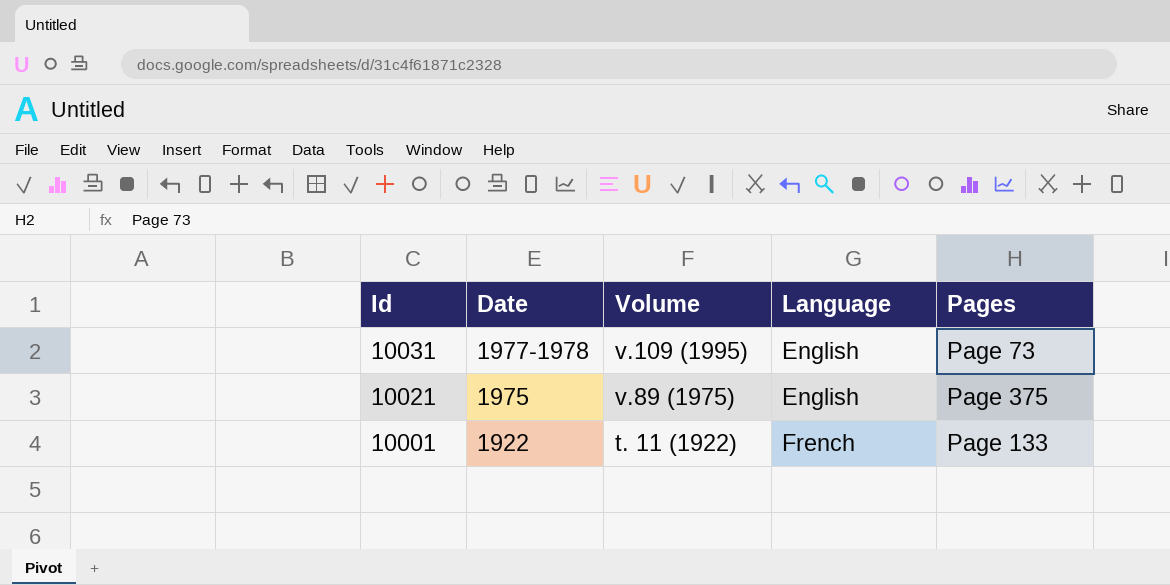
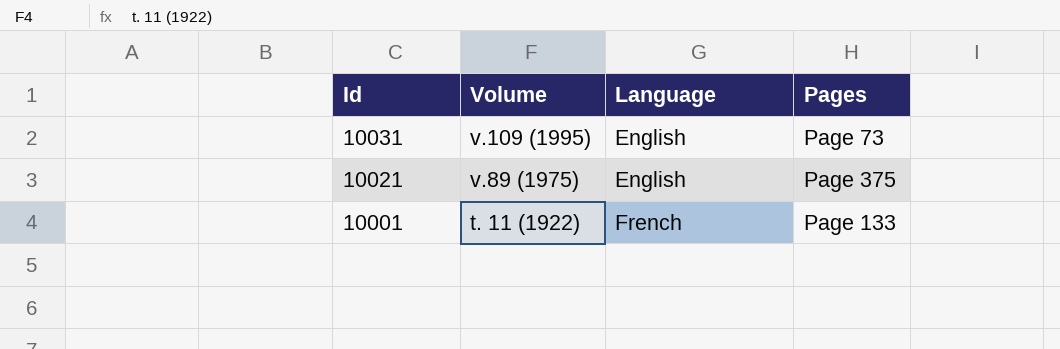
column Date | position: 2 -> none

